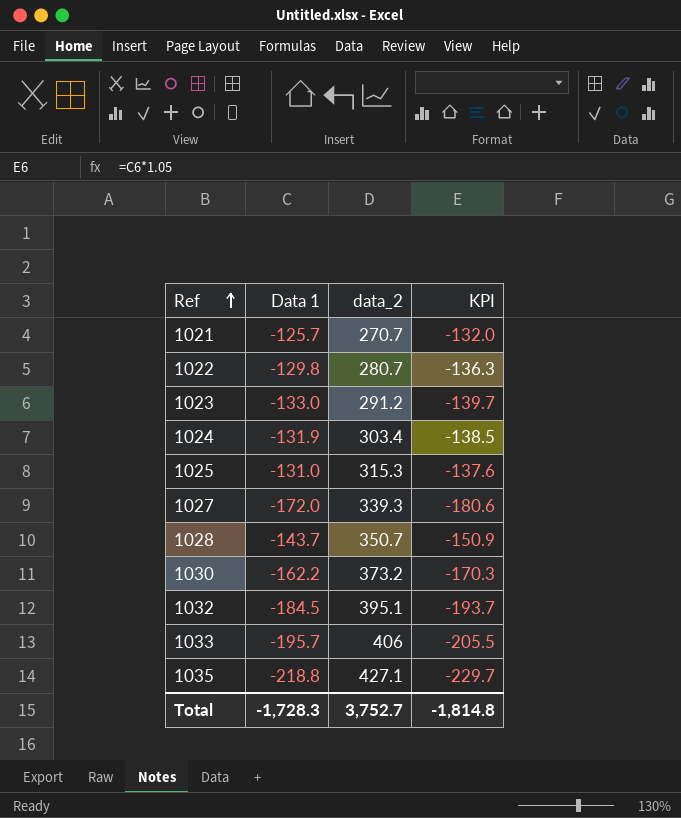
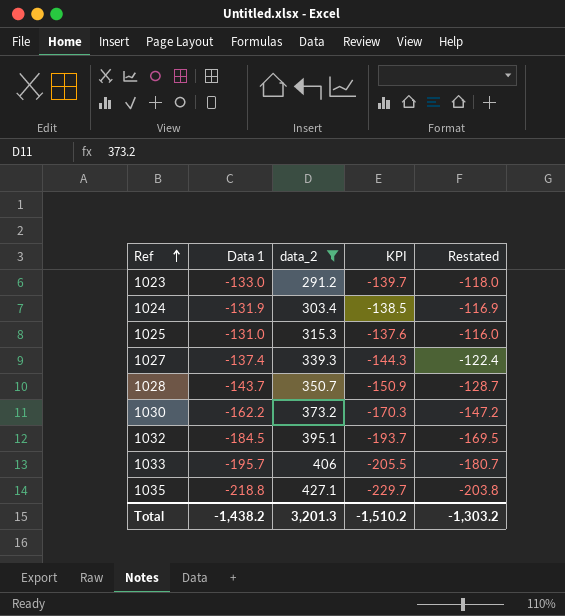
filter: none -> data_2 >= 291.2
column Restated | formula: none -> [Data 1] + 15
1027 | Data 1: -172.0 -> -137.4
1027 | KPI: -180.6 -> -144.3
Total | Data 1: -1,728.3 -> -1,438.2
Total | data_2: 3,752.7 -> 3,201.3
Total | KPI: -1,814.8 -> -1,510.2

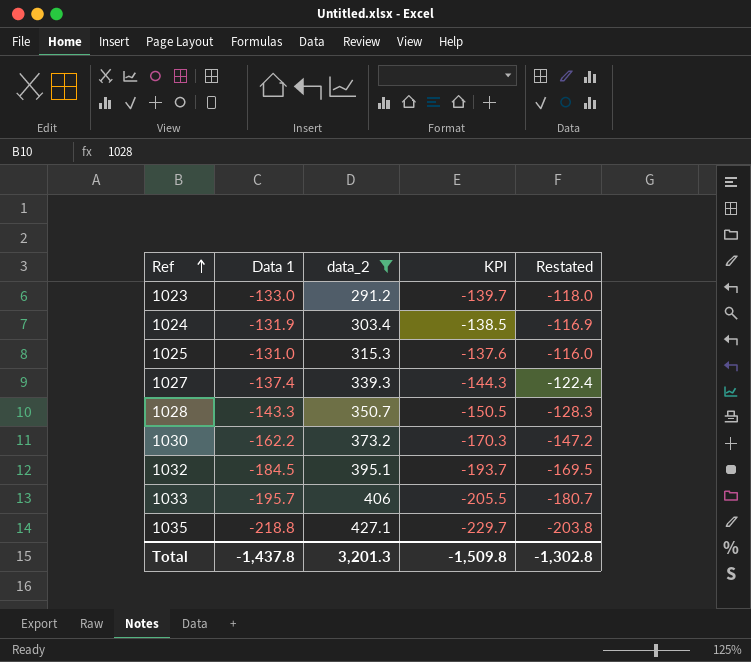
1028 | Data 1: -143.7 -> -143.3
1028 | KPI: -150.9 -> -150.5
1028 | Restated: -128.7 -> -128.3
Total | Data 1: -1,438.2 -> -1,437.8
Total | KPI: -1,510.2 -> -1,509.8
Total | Restated: -1,303.2 -> -1,302.8

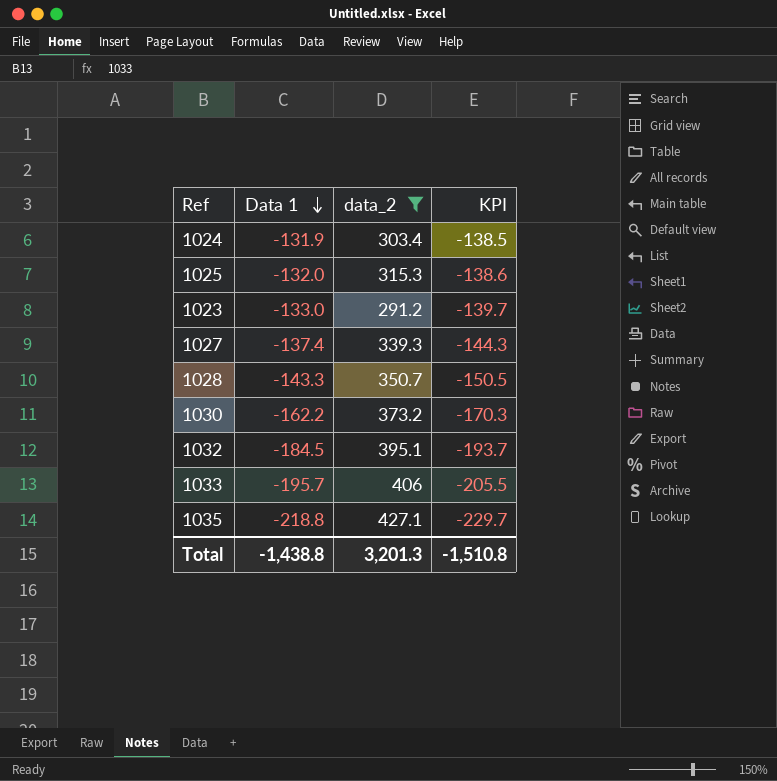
row order: Ref ascending -> Data 1 descending
column Restated | formula: [Data 1] + 15 -> none
1025 | Data 1: -131.0 -> -132.0
1025 | KPI: -137.6 -> -138.6
Total | Data 1: -1,437.8 -> -1,438.8
Total | KPI: -1,509.8 -> -1,510.8

